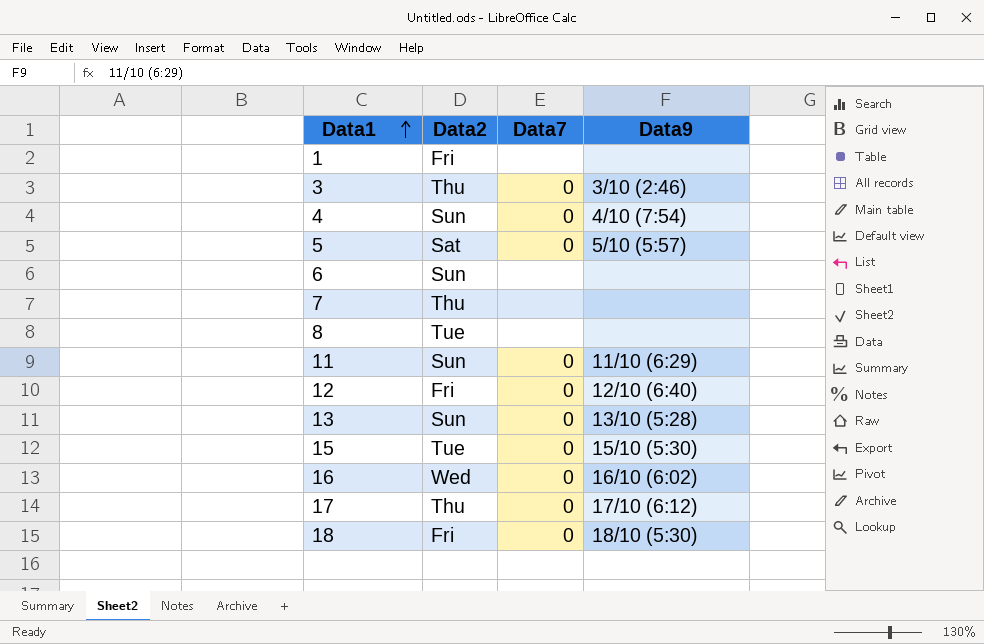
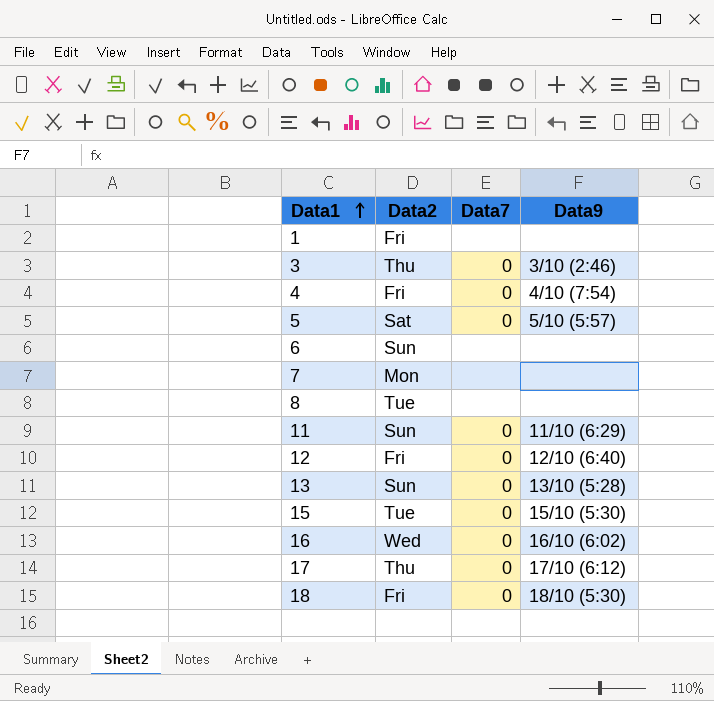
4 | Data2: Sun -> Fri
7 | Data2: Thu -> Mon

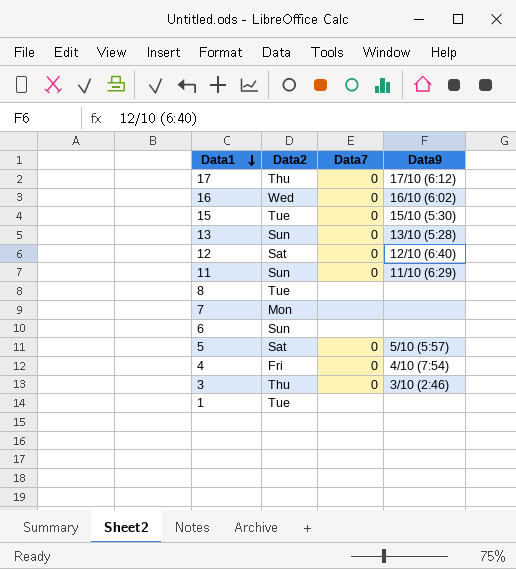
row order: Data1 ascending -> Data1 descending
row 18: Fri | 0 | 18/10 (5:30) -> none
12 | Data2: Fri -> Sat
1 | Data2: Fri -> Tue

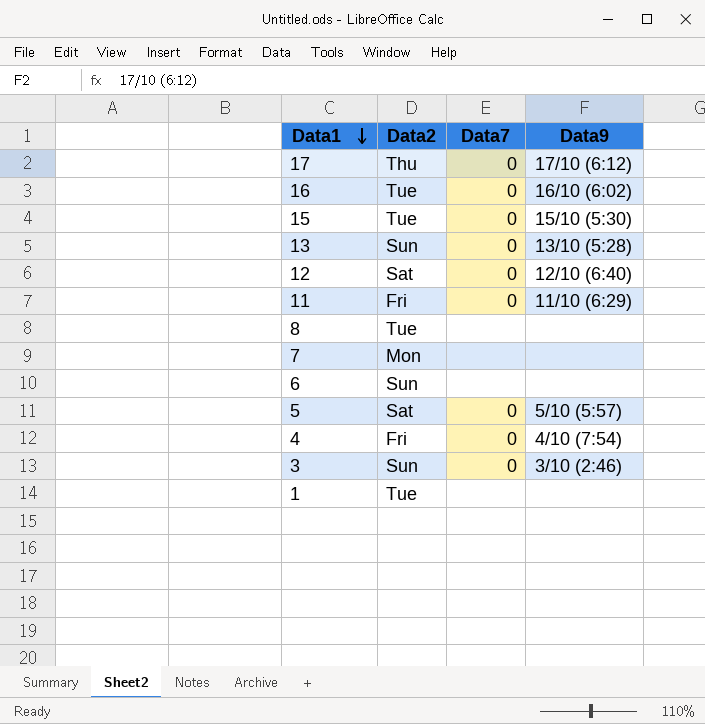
16 | Data2: Wed -> Tue
11 | Data2: Sun -> Fri
3 | Data2: Thu -> Sun

